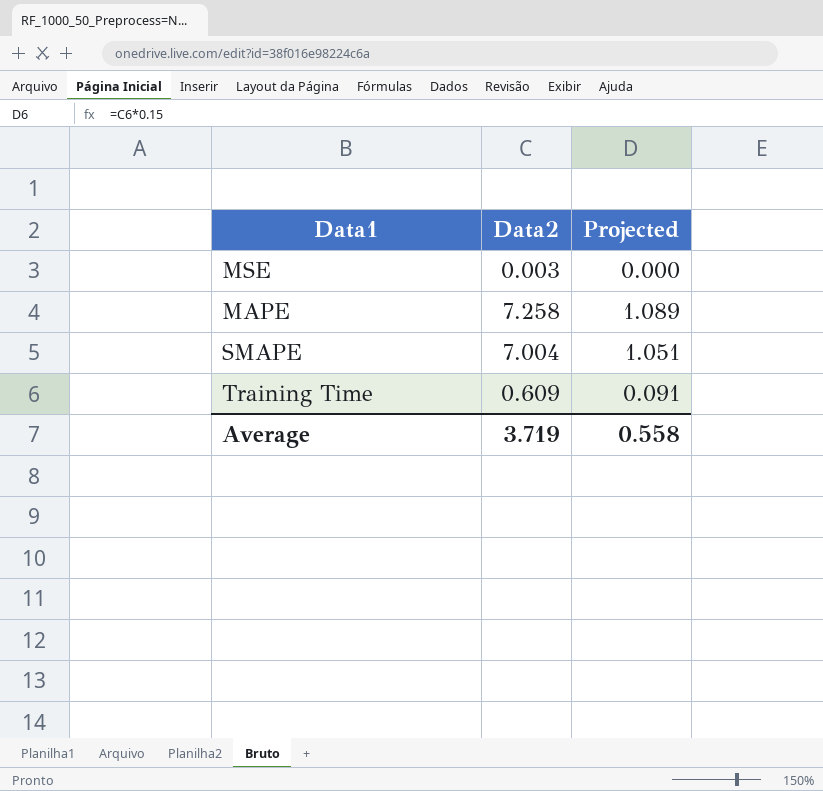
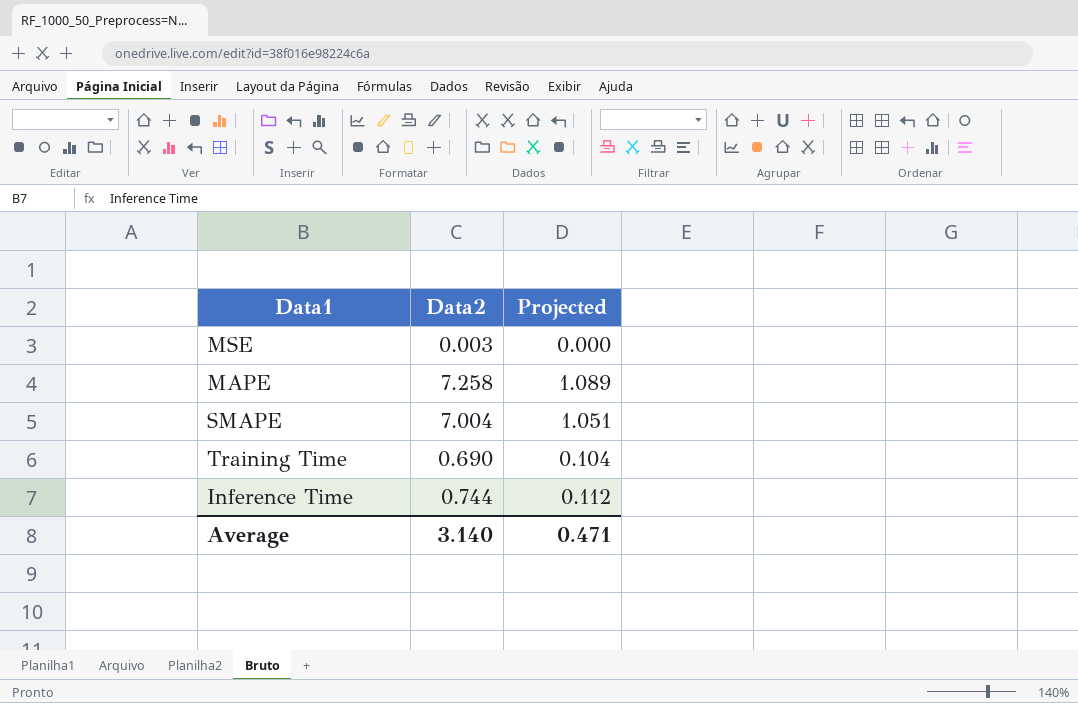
Training Time | Data2: 0.609 -> 0.690
Training Time | Projected: 0.091 -> 0.104
row Inference Time: none -> 0.744 | 0.112
Average | Data2: 3.719 -> 3.140
Average | Projected: 0.558 -> 0.471

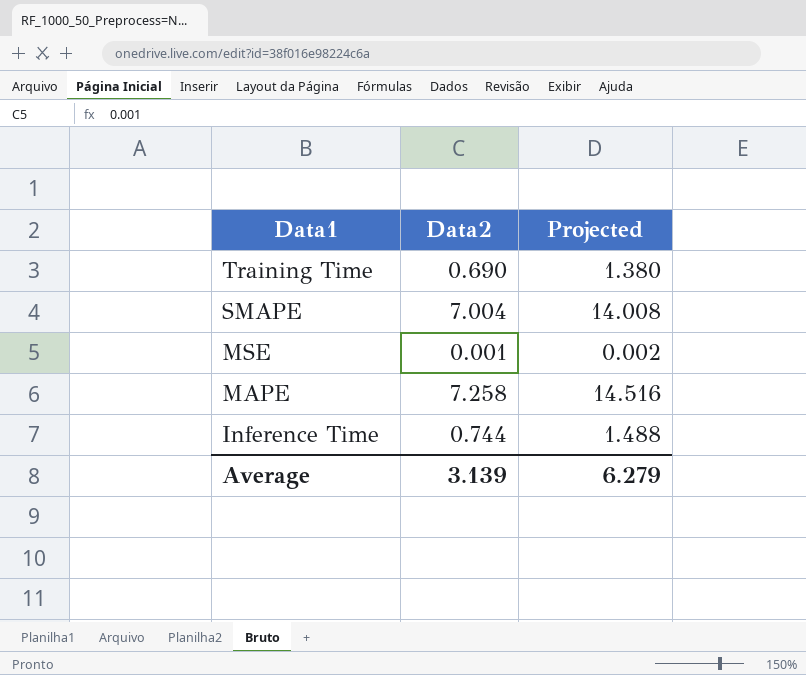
row order: none -> Data1 descending
column Projected | formula: [Data2] * 0.15 -> [Data2] * 2
MSE | Data2: 0.003 -> 0.001
Average | Data2: 3.140 -> 3.139
Average | Projected: 0.471 -> 6.279

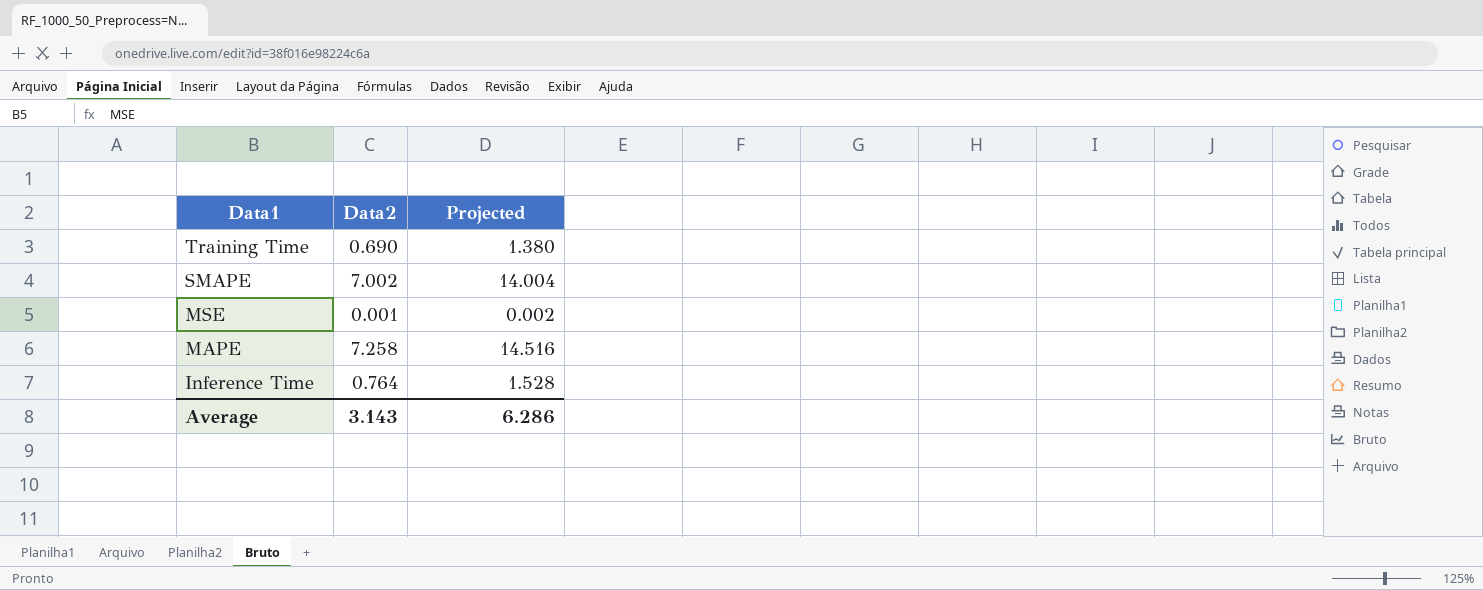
SMAPE | Data2: 7.004 -> 7.002
SMAPE | Projected: 14.008 -> 14.004
Inference Time | Data2: 0.744 -> 0.764
Inference Time | Projected: 1.488 -> 1.528
Average | Data2: 3.139 -> 3.143
Average | Projected: 6.279 -> 6.286

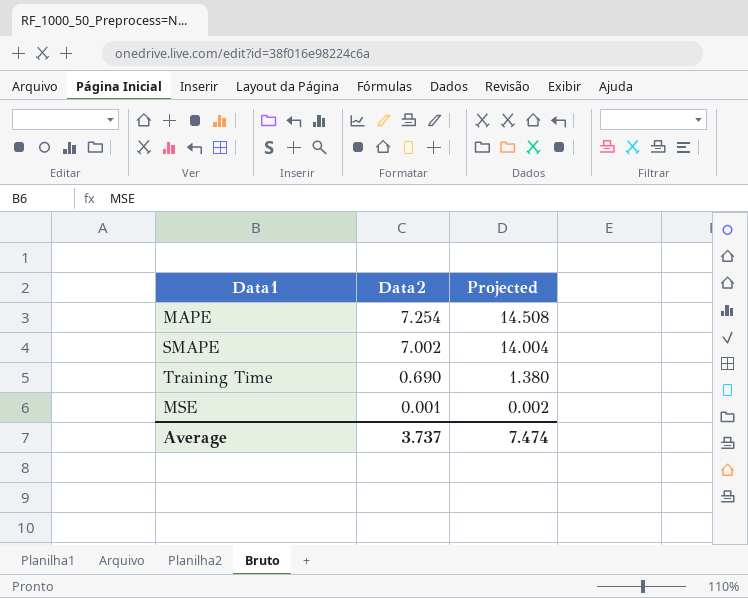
row order: Data1 descending -> Data2 descending
row Inference Time: 0.764 | 1.528 -> none
MAPE | Data2: 7.258 -> 7.254
MAPE | Projected: 14.516 -> 14.508
Average | Data2: 3.143 -> 3.737
Average | Projected: 6.286 -> 7.474

